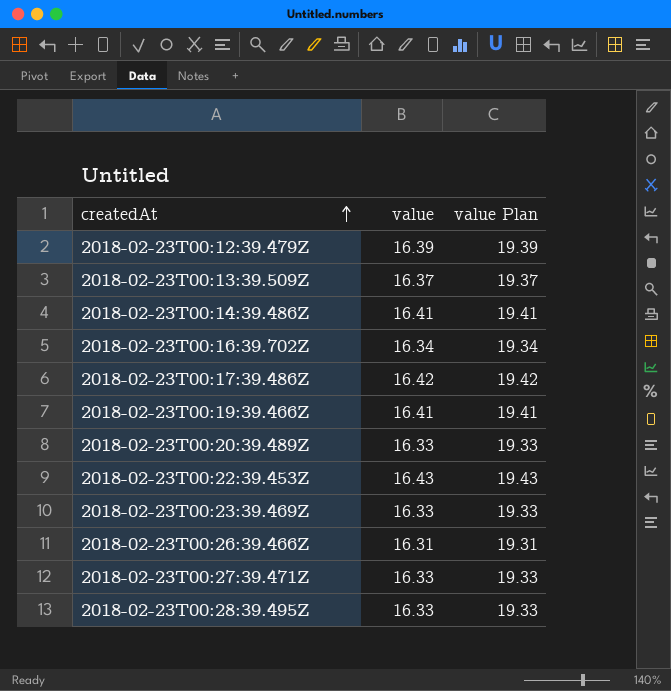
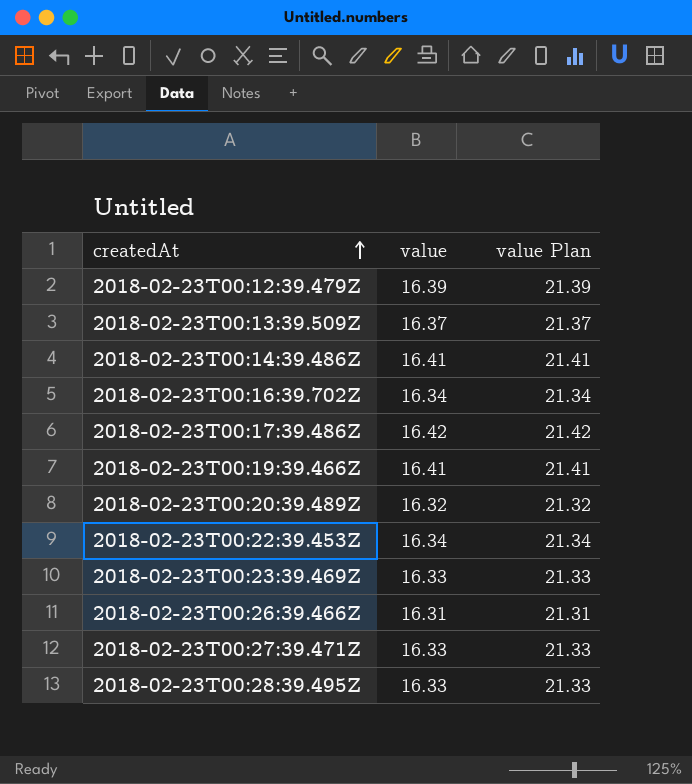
column value Plan | formula: [value] + 3 -> [value] + 5
2018-02-23T00:20:39.489Z | value: 16.33 -> 16.32
2018-02-23T00:22:39.453Z | value: 16.43 -> 16.34

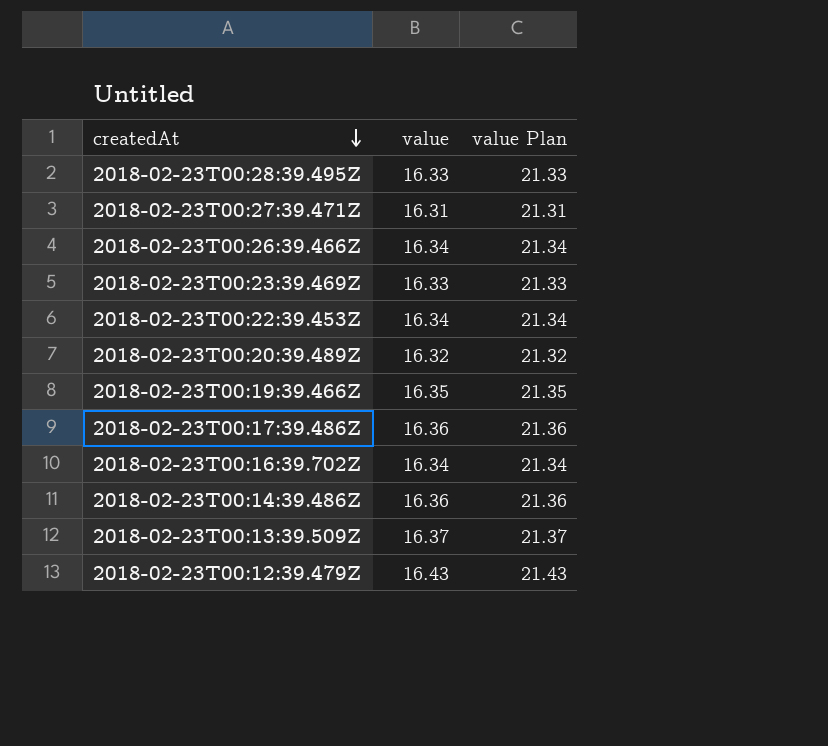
row order: createdAt ascending -> createdAt descending
2018-02-23T00:27:39.471Z | value: 16.33 -> 16.31
2018-02-23T00:27:39.471Z | value Plan: 21.33 -> 21.31
2018-02-23T00:26:39.466Z | value: 16.31 -> 16.34
2018-02-23T00:26:39.466Z | value Plan: 21.31 -> 21.34
2018-02-23T00:19:39.466Z | value: 16.41 -> 16.35
2018-02-23T00:19:39.466Z | value Plan: 21.41 -> 21.35
2018-02-23T00:17:39.486Z | value: 16.42 -> 16.36
2018-02-23T00:17:39.486Z | value Plan: 21.42 -> 21.36
2018-02-23T00:14:39.486Z | value: 16.41 -> 16.36
2018-02-23T00:14:39.486Z | value Plan: 21.41 -> 21.36
2018-02-23T00:12:39.479Z | value: 16.39 -> 16.43
2018-02-23T00:12:39.479Z | value Plan: 21.39 -> 21.43

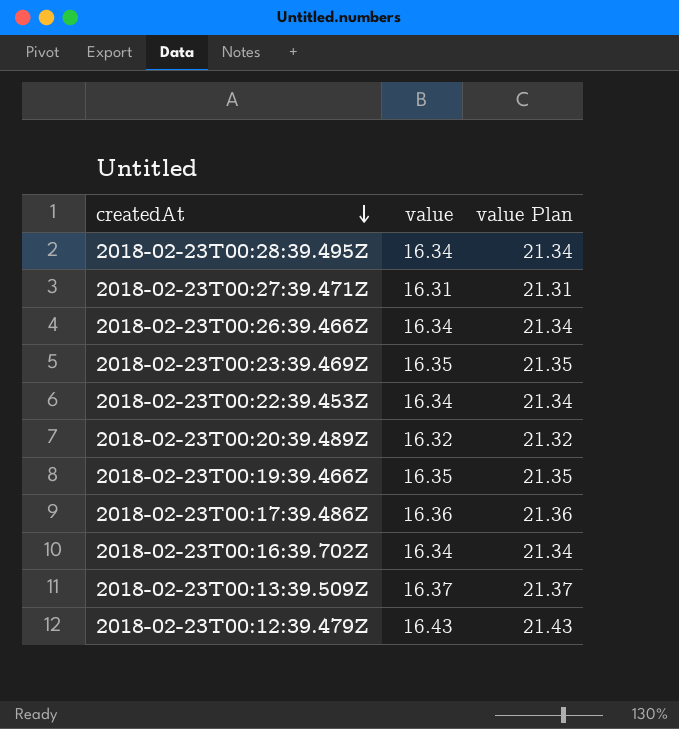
row 2018-02-23T00:14:39.486Z: 16.36 | 21.36 -> none
2018-02-23T00:28:39.495Z | value: 16.33 -> 16.34
2018-02-23T00:28:39.495Z | value Plan: 21.33 -> 21.34
2018-02-23T00:23:39.469Z | value: 16.33 -> 16.35
2018-02-23T00:23:39.469Z | value Plan: 21.33 -> 21.35

